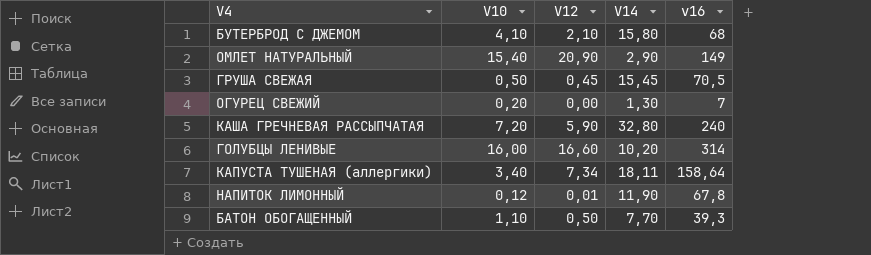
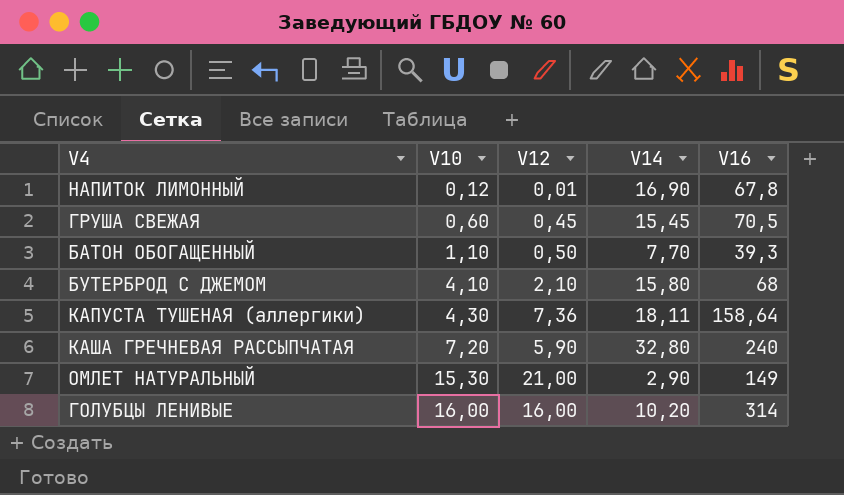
row order: none -> V10 ascending
column name: v16 -> V16
row ОГУРЕЦ СВЕЖИЙ: 0,20 | 0,00 | 1,30 | 7 -> none
НАПИТОК ЛИМОННЫЙ | V14: 11,90 -> 16,90
ГРУША СВЕЖАЯ | V10: 0,50 -> 0,60
КАПУСТА ТУШЕНАЯ (аллергики) | V10: 3,40 -> 4,30
КАПУСТА ТУШЕНАЯ (аллергики) | V12: 7,34 -> 7,36
ОМЛЕТ НАТУРАЛЬНЫЙ | V10: 15,40 -> 15,30
ОМЛЕТ НАТУРАЛЬНЫЙ | V12: 20,90 -> 21,00
ГОЛУБЦЫ ЛЕНИВЫЕ | V12: 16,60 -> 16,00

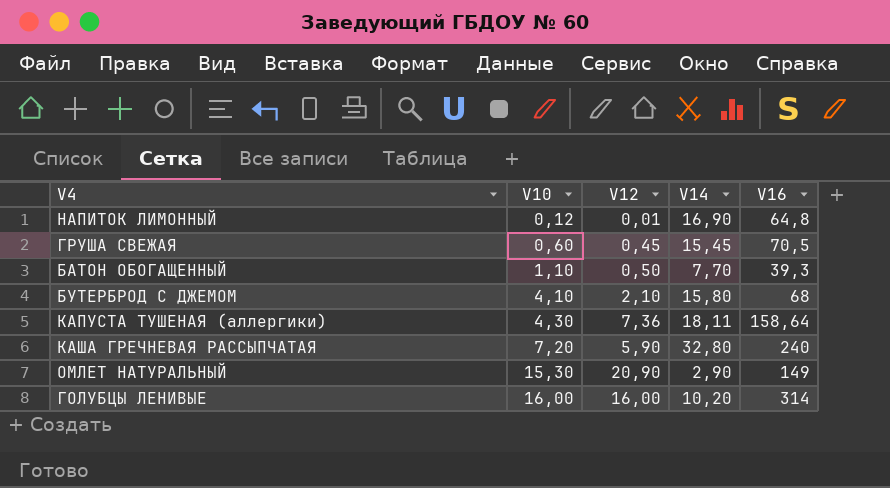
НАПИТОК ЛИМОННЫЙ | V16: 67,8 -> 64,8
ОМЛЕТ НАТУРАЛЬНЫЙ | V12: 21,00 -> 20,90

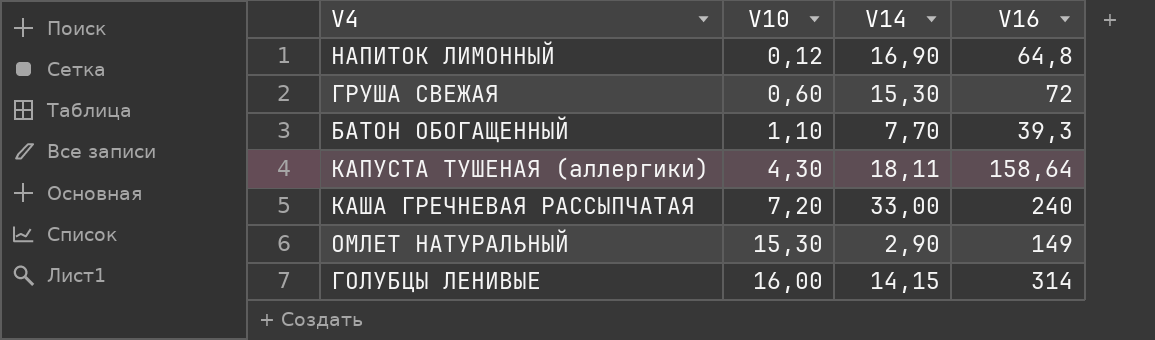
column V12 | position: 3 -> none
row БУТЕРБРОД С ДЖЕМОМ: 4,10 | 2,10 | 15,80 | 68 -> none
ГРУША СВЕЖАЯ | V14: 15,45 -> 15,30
ГРУША СВЕЖАЯ | V16: 70,5 -> 72
КАША ГРЕЧНЕВАЯ РАССЫПЧАТАЯ | V14: 32,80 -> 33,00
ГОЛУБЦЫ ЛЕНИВЫЕ | V14: 10,20 -> 14,15

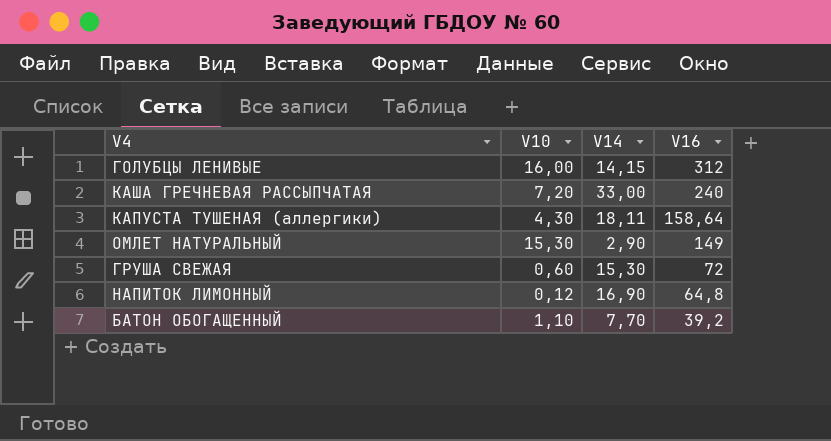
row order: V10 ascending -> V16 descending
ГОЛУБЦЫ ЛЕНИВЫЕ | V16: 314 -> 312
БАТОН ОБОГАЩЕННЫЙ | V16: 39,3 -> 39,2

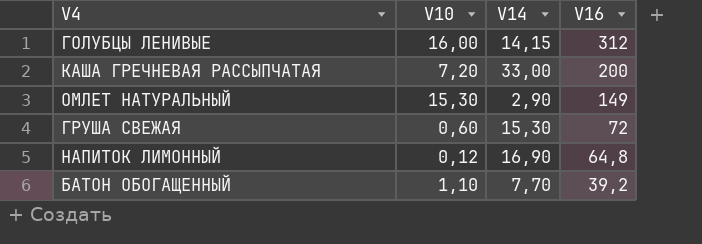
row КАПУСТА ТУШЕНАЯ (аллергики): 4,30 | 18,11 | 158,64 -> none
КАША ГРЕЧНЕВАЯ РАССЫПЧАТАЯ | V16: 240 -> 200

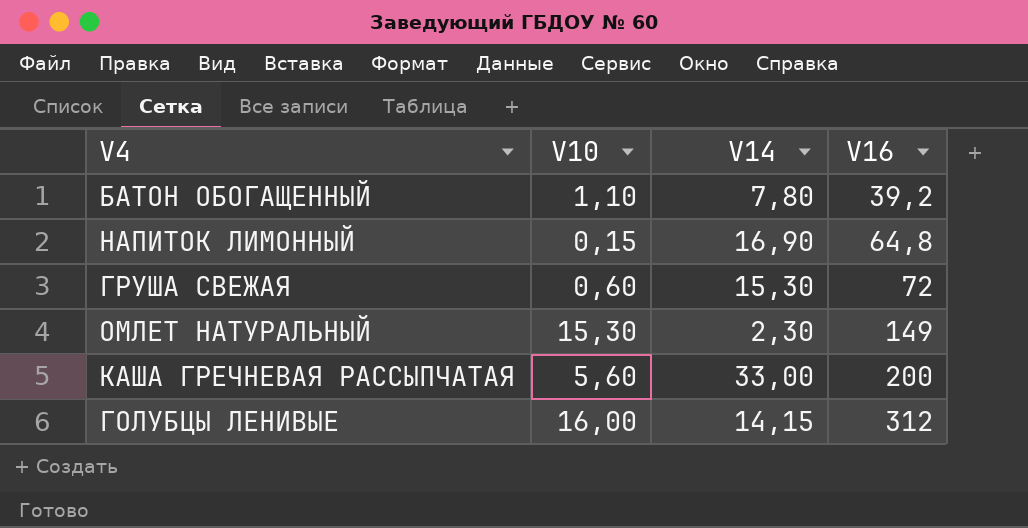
row order: V16 descending -> V16 ascending
БАТОН ОБОГАЩЕННЫЙ | V14: 7,70 -> 7,80
НАПИТОК ЛИМОННЫЙ | V10: 0,12 -> 0,15
ОМЛЕТ НАТУРАЛЬНЫЙ | V14: 2,90 -> 2,30
КАША ГРЕЧНЕВАЯ РАССЫПЧАТАЯ | V10: 7,20 -> 5,60

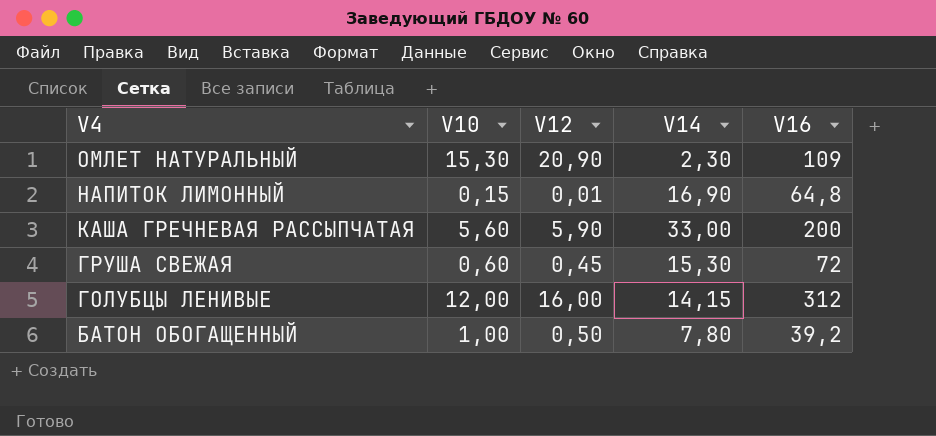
row order: V16 ascending -> V4 descending
column V12 | position: none -> 3
ОМЛЕТ НАТУРАЛЬНЫЙ | V16: 149 -> 109
ГОЛУБЦЫ ЛЕНИВЫЕ | V10: 16,00 -> 12,00
БАТОН ОБОГАЩЕННЫЙ | V10: 1,10 -> 1,00

